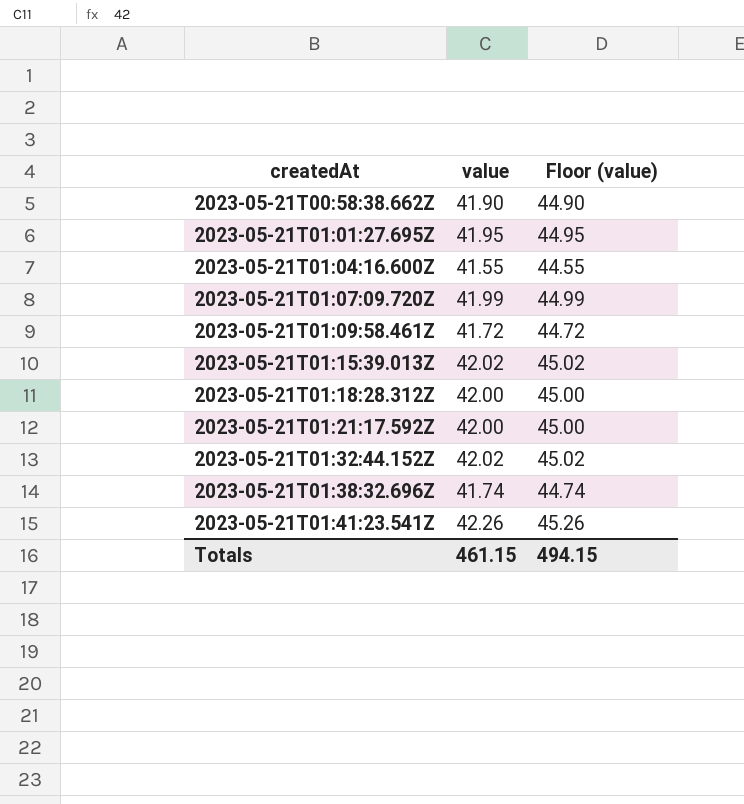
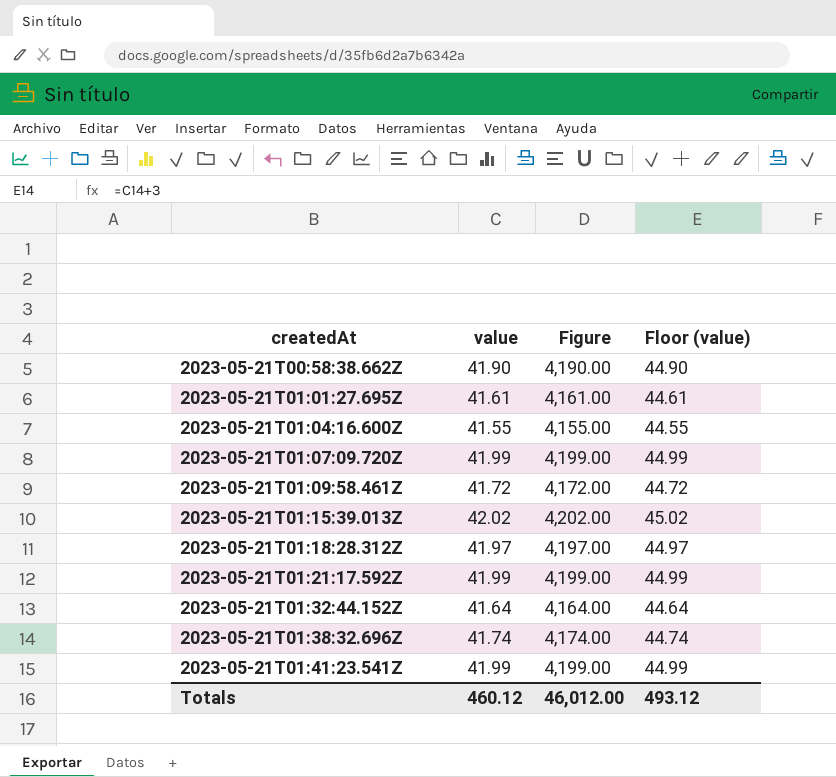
column Figure | formula: none -> [value] * 100
2023-05-21T01:01:27.695Z | value: 41.95 -> 41.61
2023-05-21T01:01:27.695Z | Floor (value): 44.95 -> 44.61
2023-05-21T01:18:28.312Z | value: 42.00 -> 41.97
2023-05-21T01:18:28.312Z | Floor (value): 45.00 -> 44.97
2023-05-21T01:21:17.592Z | value: 42.00 -> 41.99
2023-05-21T01:21:17.592Z | Floor (value): 45.00 -> 44.99
2023-05-21T01:32:44.152Z | value: 42.02 -> 41.64
2023-05-21T01:32:44.152Z | Floor (value): 45.02 -> 44.64
2023-05-21T01:41:23.541Z | value: 42.26 -> 41.99
2023-05-21T01:41:23.541Z | Floor (value): 45.26 -> 44.99
Totals | value: 461.15 -> 460.12
Totals | Floor (value): 494.15 -> 493.12

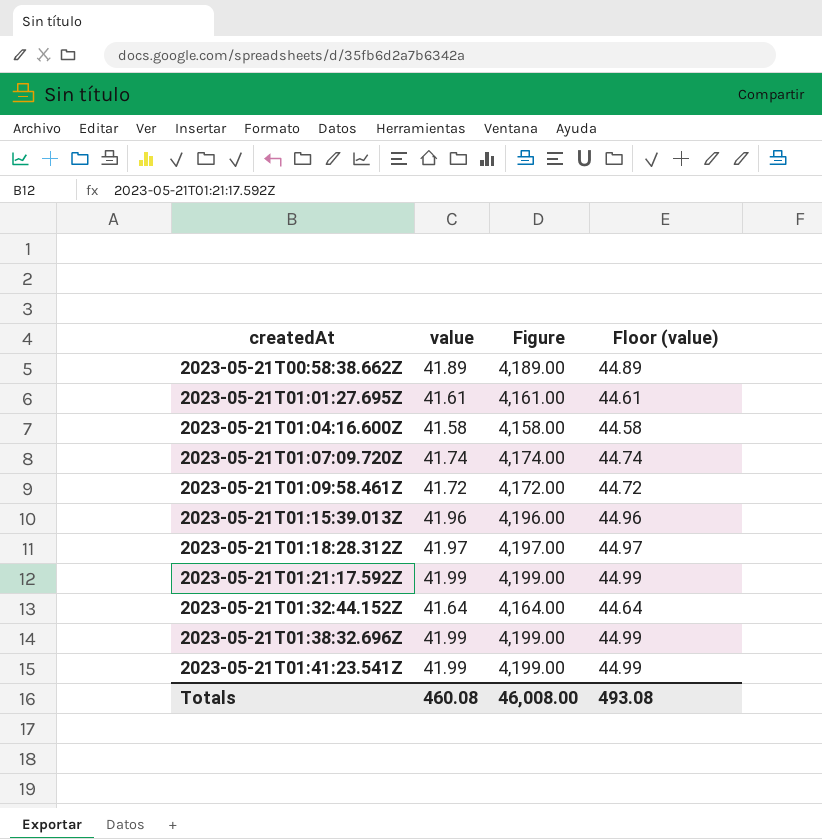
2023-05-21T00:58:38.662Z | value: 41.90 -> 41.89
2023-05-21T00:58:38.662Z | Figure: 4,190.00 -> 4,189.00
2023-05-21T00:58:38.662Z | Floor (value): 44.90 -> 44.89
2023-05-21T01:04:16.600Z | value: 41.55 -> 41.58
2023-05-21T01:04:16.600Z | Figure: 4,155.00 -> 4,158.00
2023-05-21T01:04:16.600Z | Floor (value): 44.55 -> 44.58
2023-05-21T01:07:09.720Z | value: 41.99 -> 41.74
2023-05-21T01:07:09.720Z | Figure: 4,199.00 -> 4,174.00
2023-05-21T01:07:09.720Z | Floor (value): 44.99 -> 44.74
2023-05-21T01:15:39.013Z | value: 42.02 -> 41.96
2023-05-21T01:15:39.013Z | Figure: 4,202.00 -> 4,196.00
2023-05-21T01:15:39.013Z | Floor (value): 45.02 -> 44.96
2023-05-21T01:38:32.696Z | value: 41.74 -> 41.99
2023-05-21T01:38:32.696Z | Figure: 4,174.00 -> 4,199.00
2023-05-21T01:38:32.696Z | Floor (value): 44.74 -> 44.99
Totals | value: 460.12 -> 460.08
Totals | Figure: 46,012.00 -> 46,008.00
Totals | Floor (value): 493.12 -> 493.08

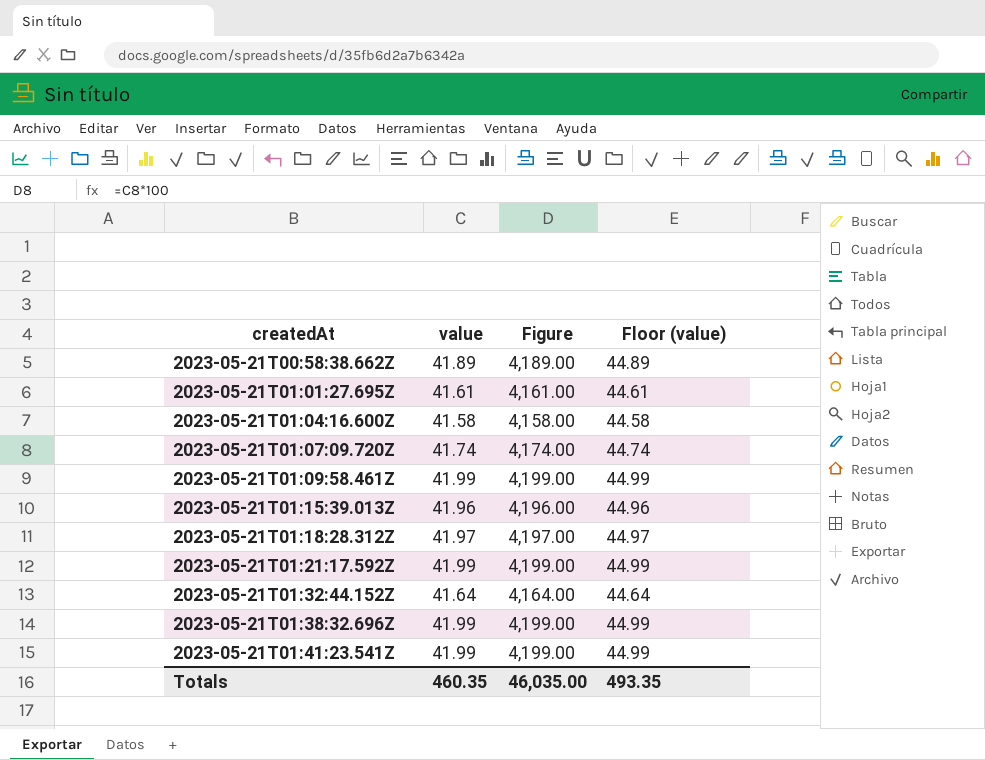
2023-05-21T01:09:58.461Z | value: 41.72 -> 41.99
2023-05-21T01:09:58.461Z | Figure: 4,172.00 -> 4,199.00
2023-05-21T01:09:58.461Z | Floor (value): 44.72 -> 44.99
Totals | value: 460.08 -> 460.35
Totals | Figure: 46,008.00 -> 46,035.00
Totals | Floor (value): 493.08 -> 493.35

